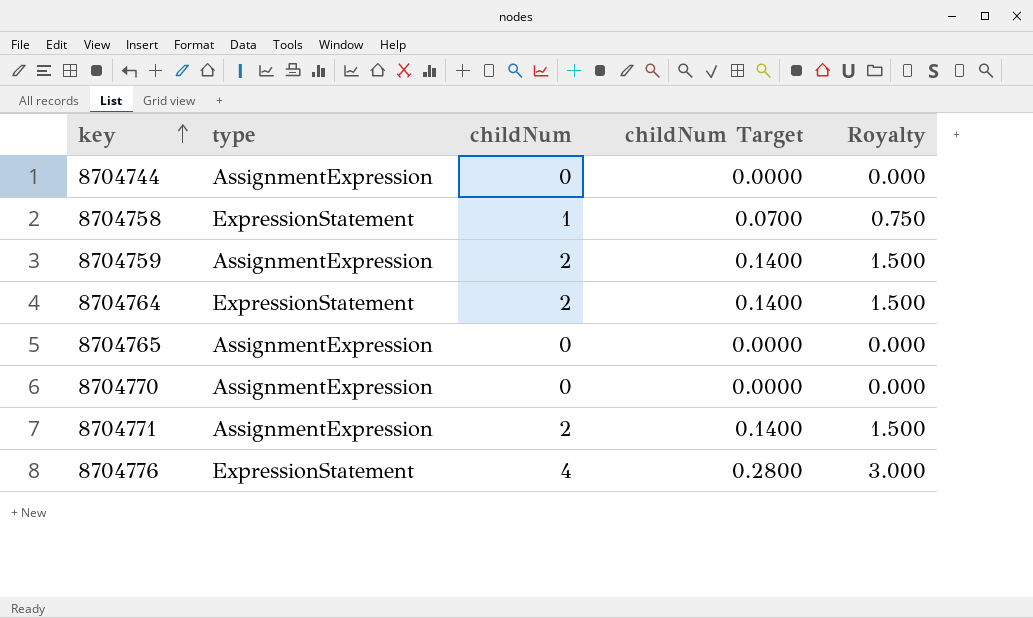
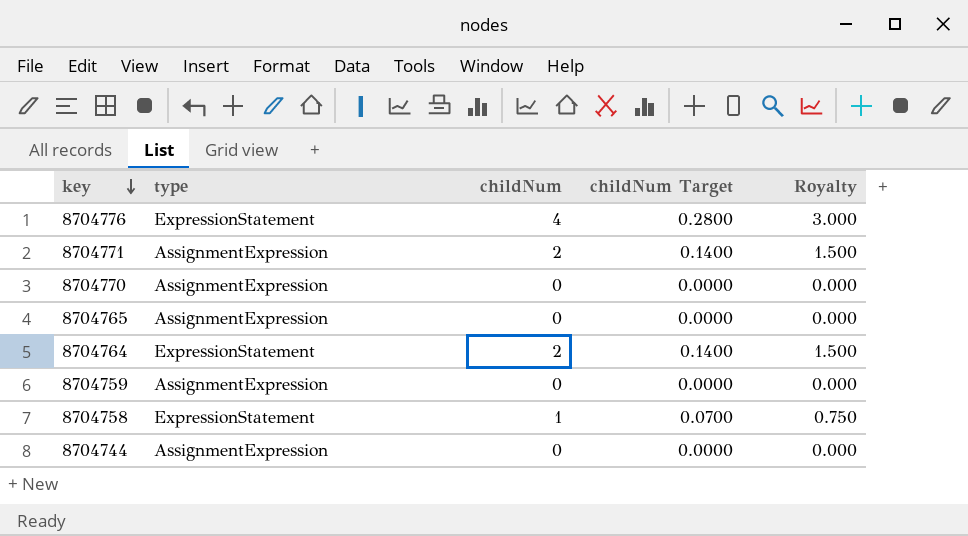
row order: key ascending -> key descending
8704759 | childNum: 2 -> 0
8704759 | childNum Target: 0.1400 -> 0.0000
8704759 | Royalty: 1.500 -> 0.000

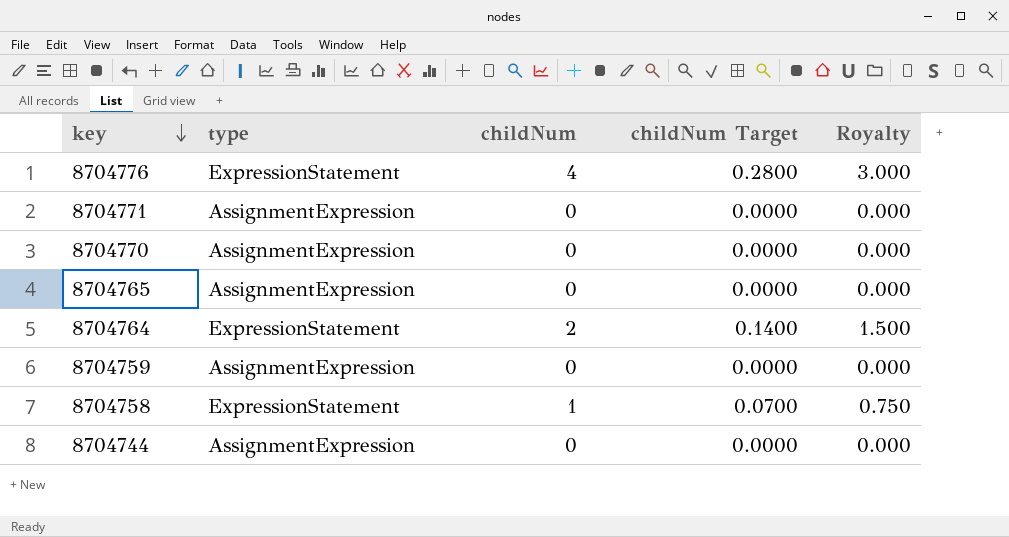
8704771 | childNum: 2 -> 0
8704771 | childNum Target: 0.1400 -> 0.0000
8704771 | Royalty: 1.500 -> 0.000

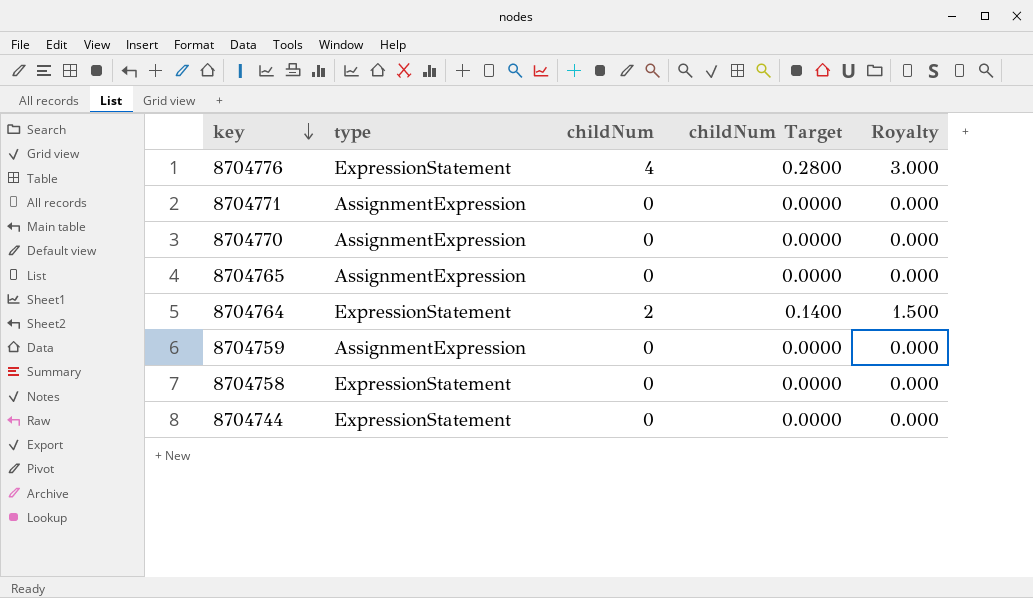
8704758 | childNum: 1 -> 0
8704758 | childNum Target: 0.0700 -> 0.0000
8704758 | Royalty: 0.750 -> 0.000
8704744 | type: AssignmentExpression -> ExpressionStatement

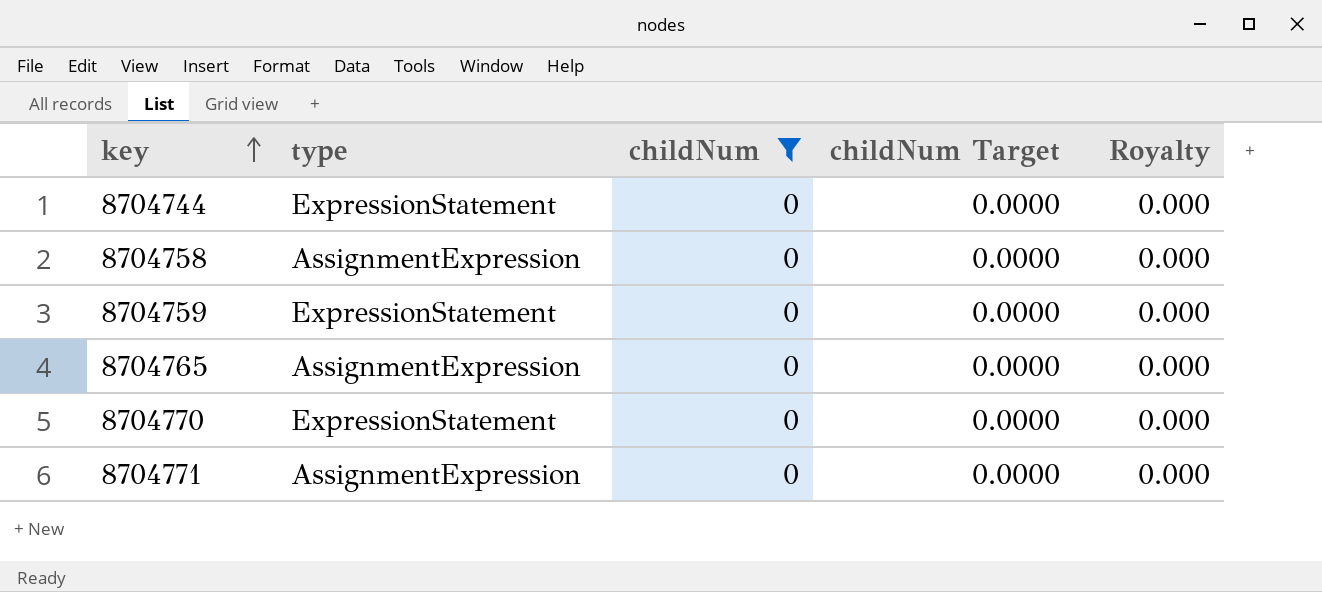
filter: none -> childNum = 0
row order: key descending -> key ascending
8704758 | type: ExpressionStatement -> AssignmentExpression
8704759 | type: AssignmentExpression -> ExpressionStatement
8704770 | type: AssignmentExpression -> ExpressionStatement

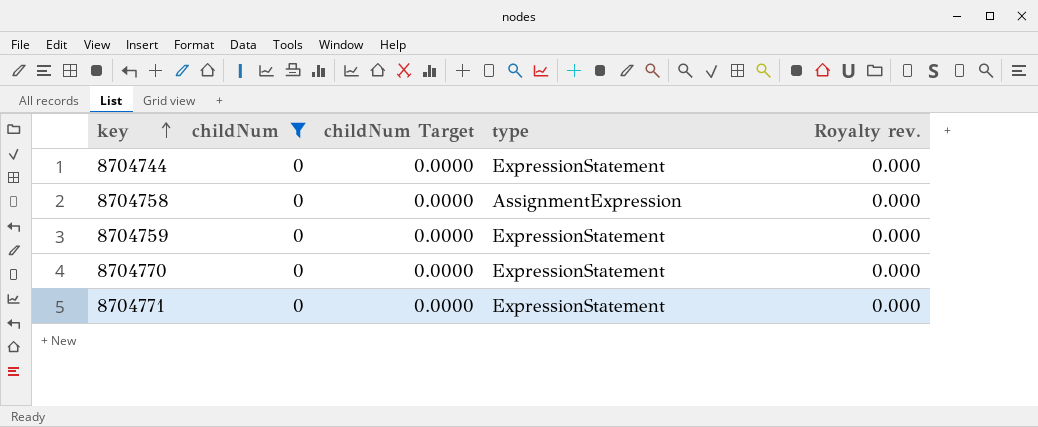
column type | position: 2 -> 4
column name: Royalty -> Royalty rev.
row 8704765: AssignmentExpression | 0 | 0.0000 | 0.000 -> none
8704771 | type: AssignmentExpression -> ExpressionStatement

